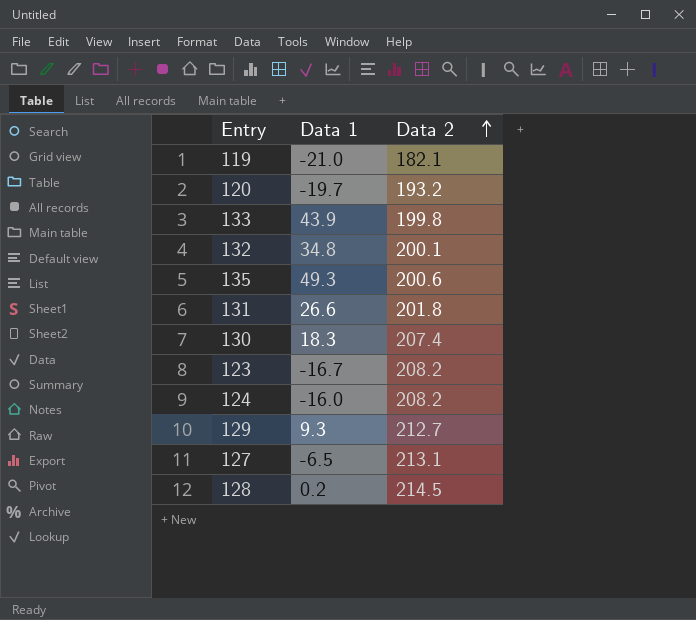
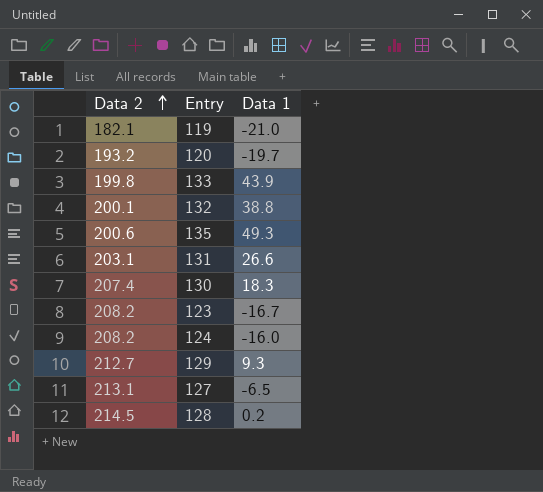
column Data 2 | position: 3 -> 1
132 | Data 1: 34.8 -> 38.8
131 | Data 2: 201.8 -> 203.1

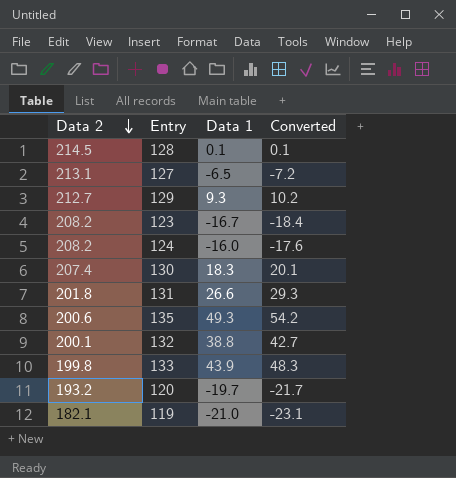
row order: Data 2 ascending -> Data 2 descending
column Converted | formula: none -> [Data 1] * 1.1
128 | Data 1: 0.2 -> 0.1
131 | Data 2: 203.1 -> 201.8

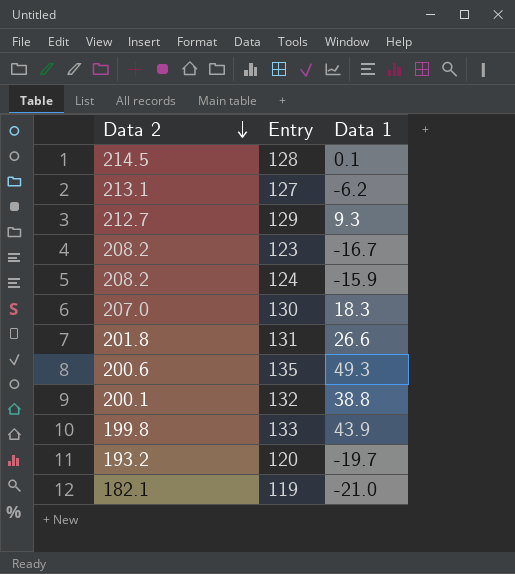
column Converted | formula: [Data 1] * 1.1 -> none
127 | Data 1: -6.5 -> -6.2
124 | Data 1: -16.0 -> -15.9
130 | Data 2: 207.4 -> 207.0

